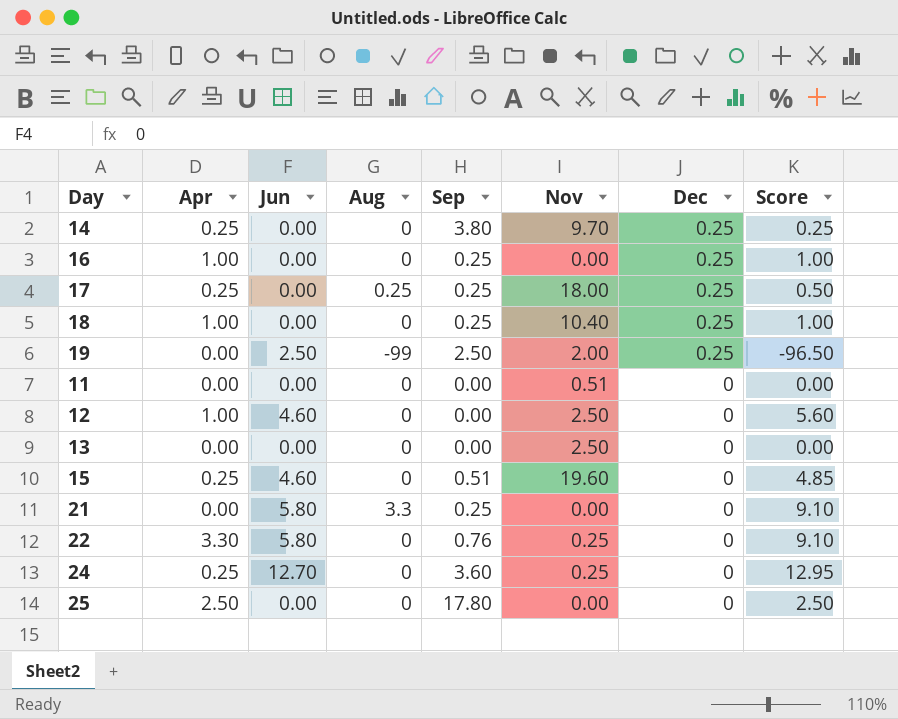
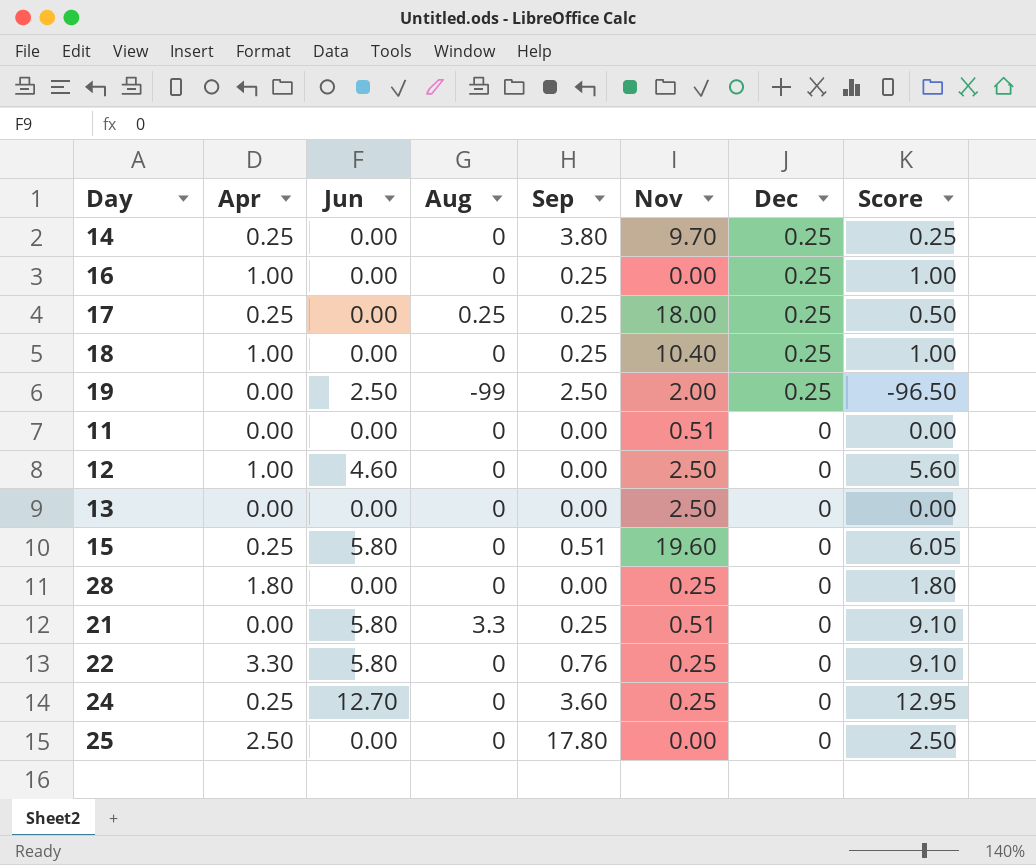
15 | Jun: 4.60 -> 5.80
15 | Score: 4.85 -> 6.05
row 28: none -> 1.80 | 0.00 | 0 | 0.00 | 0.25 | 0 | 1.80
21 | Nov: 0.00 -> 0.51

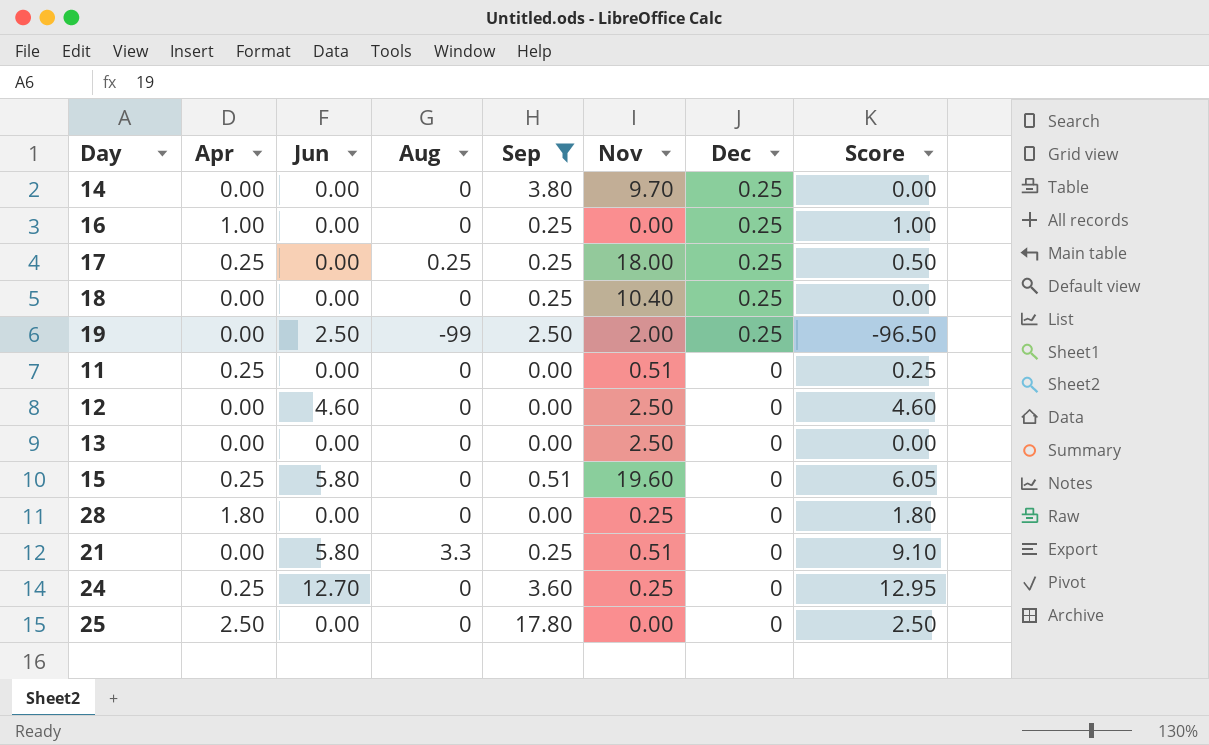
filter: none -> Sep != 0.76
14 | Apr: 0.25 -> 0.00
14 | Score: 0.25 -> 0.00
18 | Apr: 1.00 -> 0.00
18 | Score: 1.00 -> 0.00
11 | Apr: 0.00 -> 0.25
11 | Score: 0.00 -> 0.25
12 | Apr: 1.00 -> 0.00
12 | Score: 5.60 -> 4.60

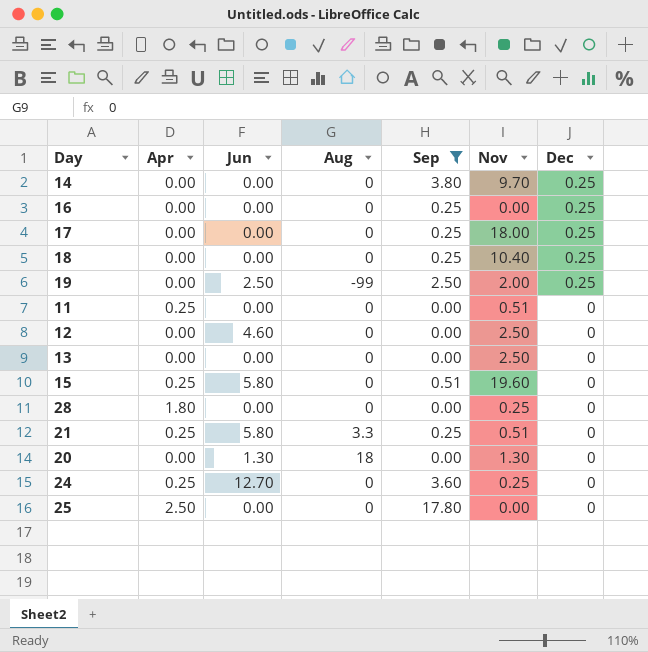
column Score | formula: [Apr] + [Jun] + [Aug] -> none
16 | Apr: 1.00 -> 0.00
17 | Apr: 0.25 -> 0.00
17 | Aug: 0.25 -> 0
21 | Apr: 0.00 -> 0.25
row 20: none -> 0.00 | 1.30 | 18 | 0.00 | 1.30 | 0

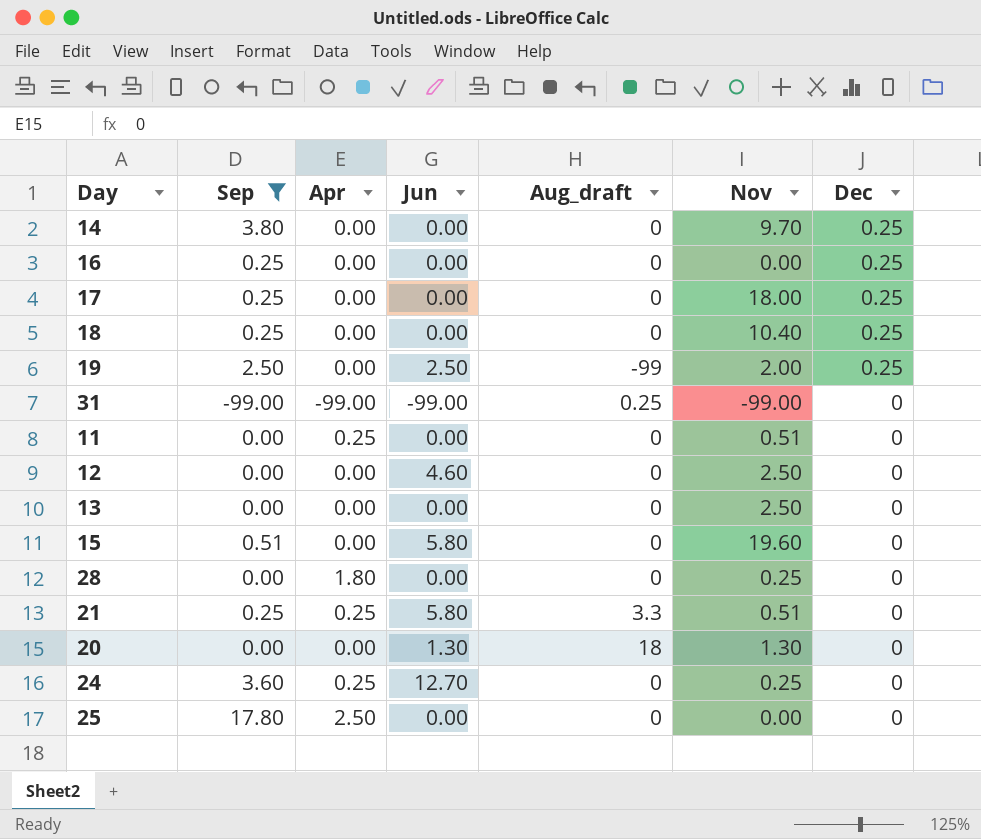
column Sep | position: 5 -> 2
column name: Aug -> Aug_draft
row 31: none -> -99.00 | -99.00 | -99.00 | 0.25 | -99.00 | 0
15 | Apr: 0.25 -> 0.00

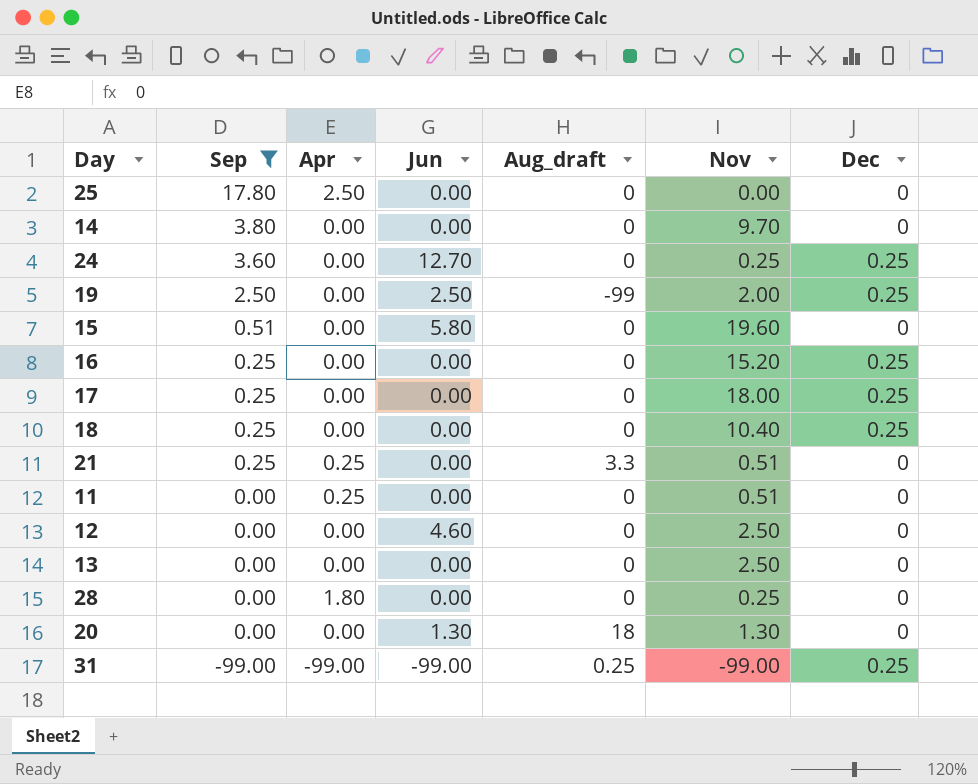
row order: Dec descending -> Sep descending
14 | Dec: 0.25 -> 0
24 | Apr: 0.25 -> 0.00
24 | Dec: 0 -> 0.25
16 | Nov: 0.00 -> 15.20
21 | Jun: 5.80 -> 0.00
31 | Dec: 0 -> 0.25

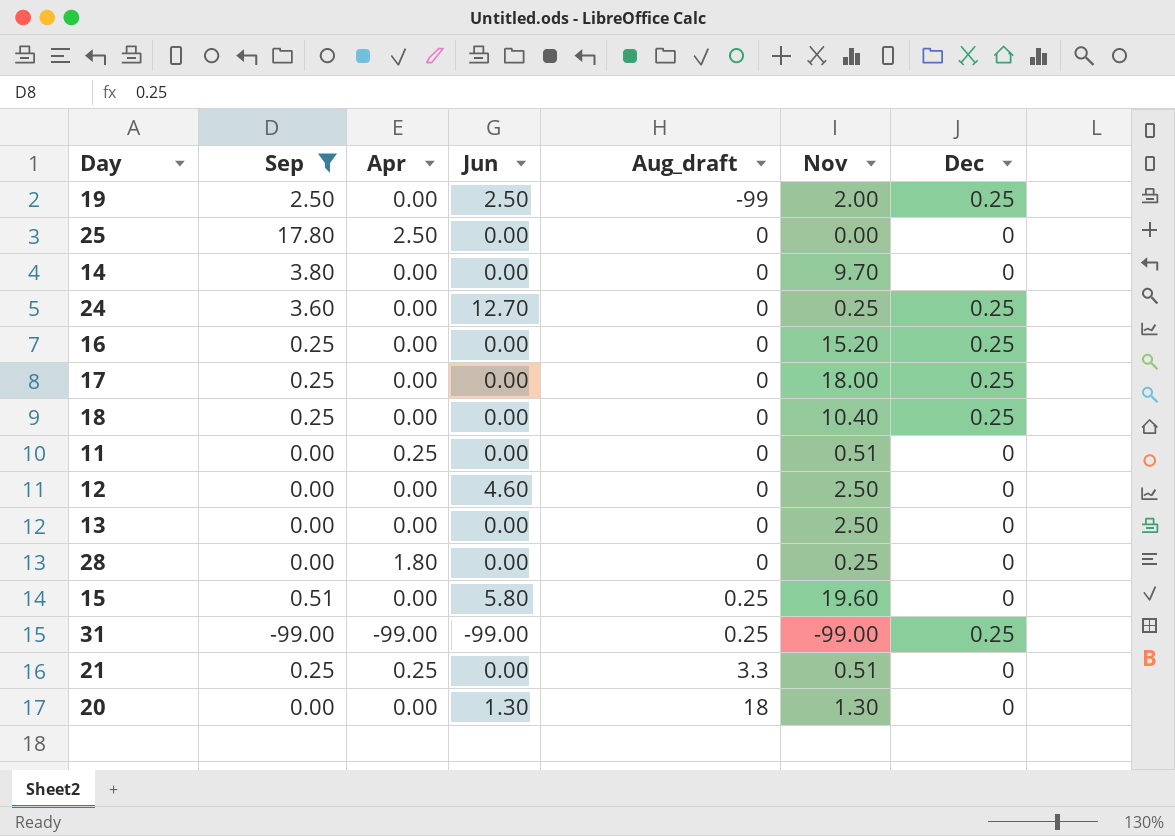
row order: Sep descending -> Aug_draft ascending
15 | Aug_draft: 0 -> 0.25

